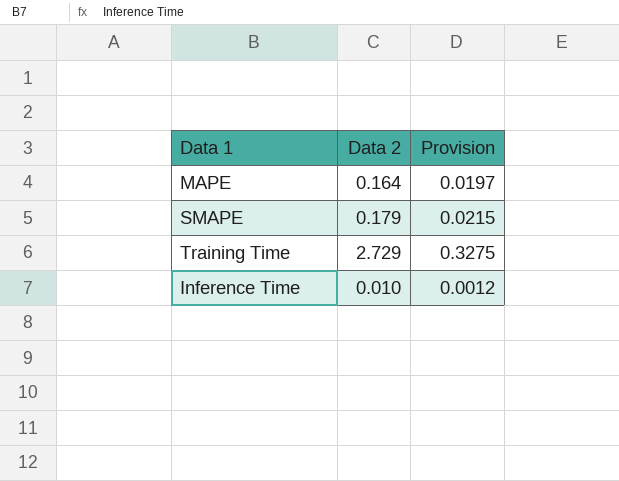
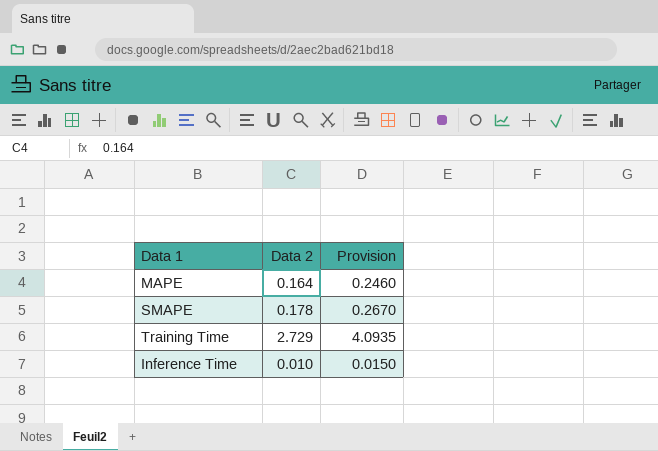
column Provision | formula: [Data 2] * 0.12 -> [Data 2] * 1.5
SMAPE | Data 2: 0.179 -> 0.178

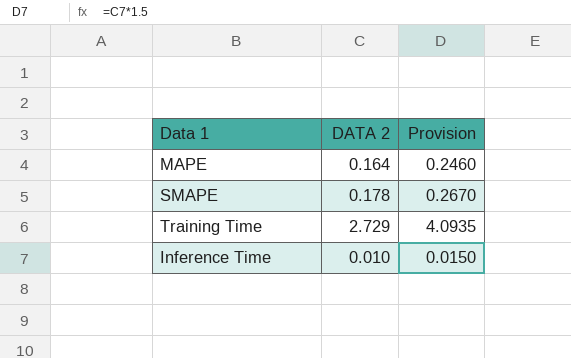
column name: Data 2 -> DATA 2

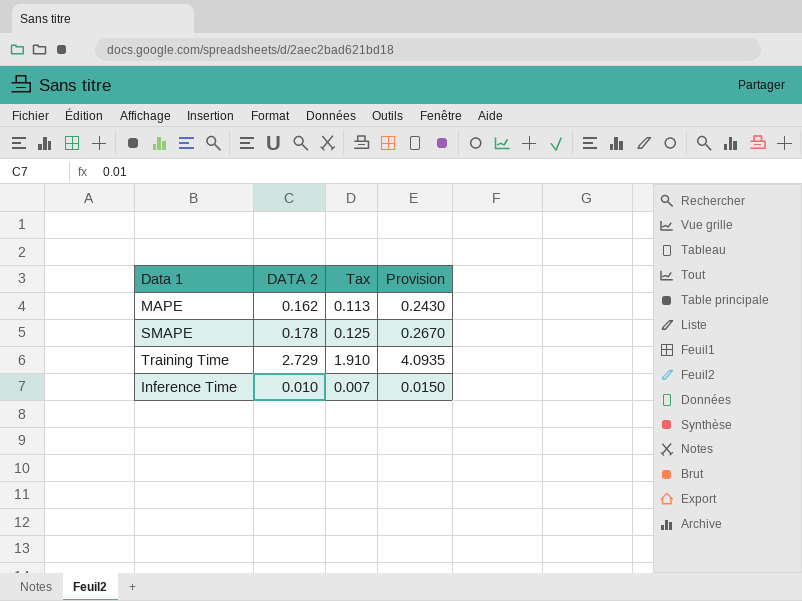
column Tax | formula: none -> [DATA 2] * 0.7
MAPE | DATA 2: 0.164 -> 0.162
MAPE | Provision: 0.2460 -> 0.2430

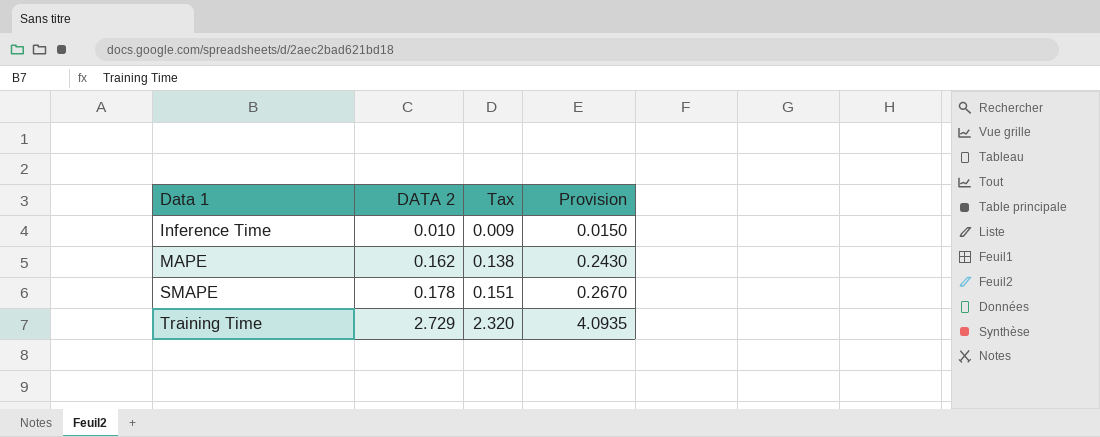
row order: none -> Data 1 ascending
column Tax | formula: [DATA 2] * 0.7 -> [DATA 2] * 0.85

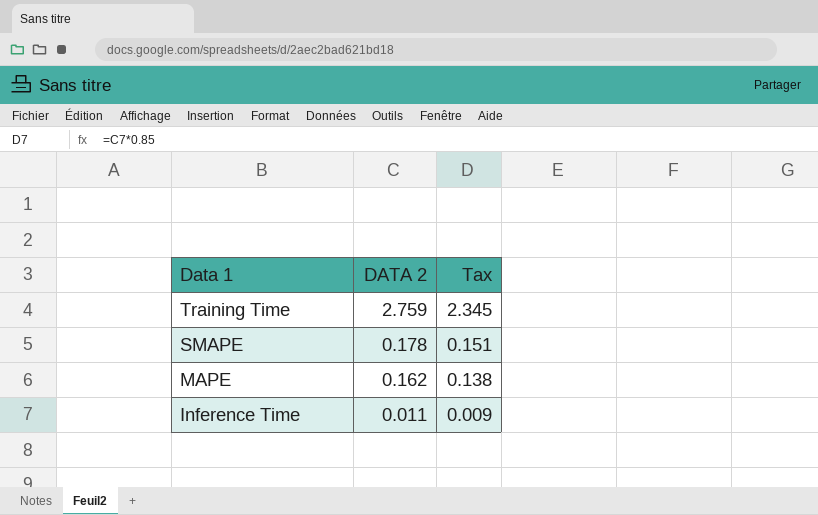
row order: Data 1 ascending -> Data 1 descending
column Provision | formula: [DATA 2] * 1.5 -> none
Training Time | DATA 2: 2.729 -> 2.759
Training Time | Tax: 2.320 -> 2.345
Inference Time | DATA 2: 0.010 -> 0.011

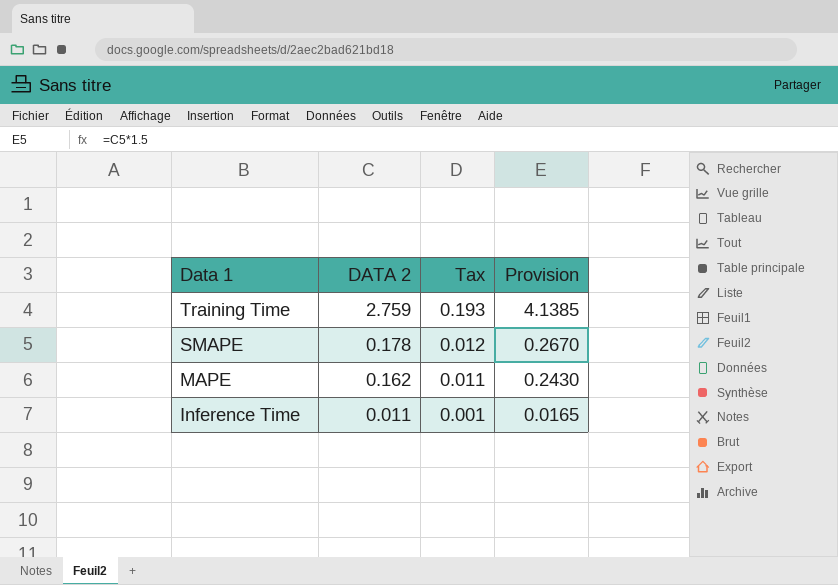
column Tax | formula: [DATA 2] * 0.85 -> [DATA 2] * 0.07
column Provision | formula: none -> [DATA 2] * 1.5

